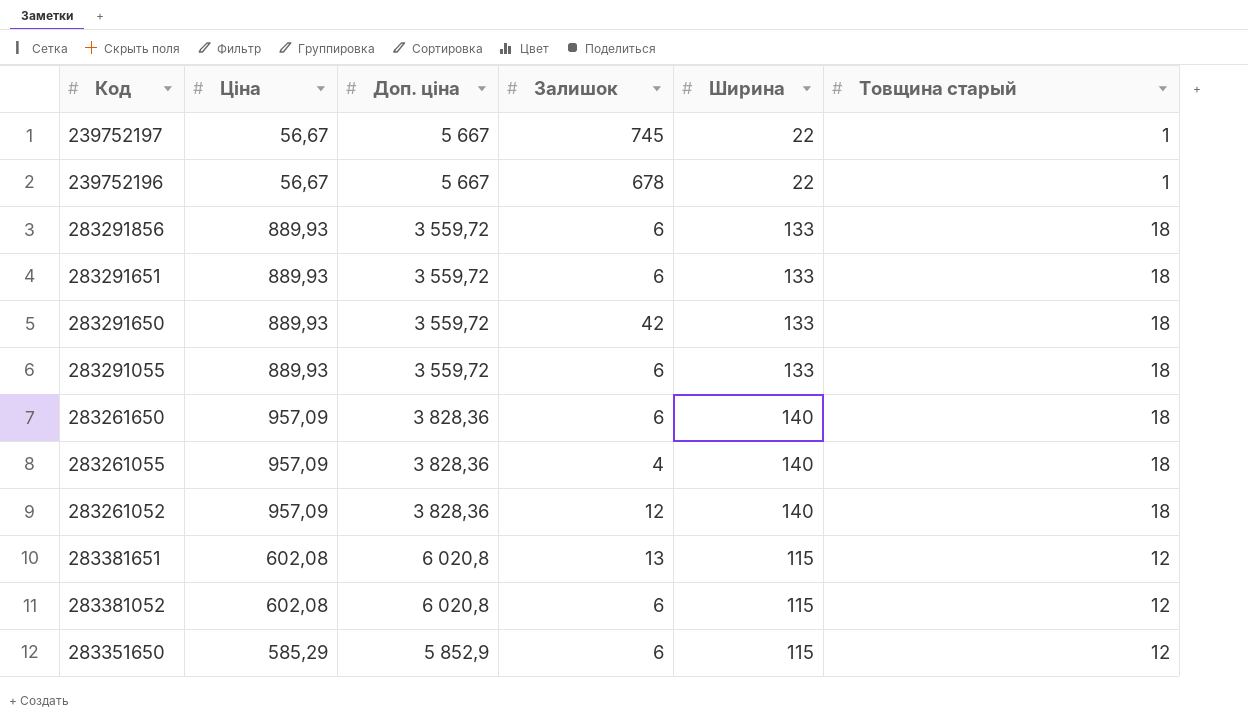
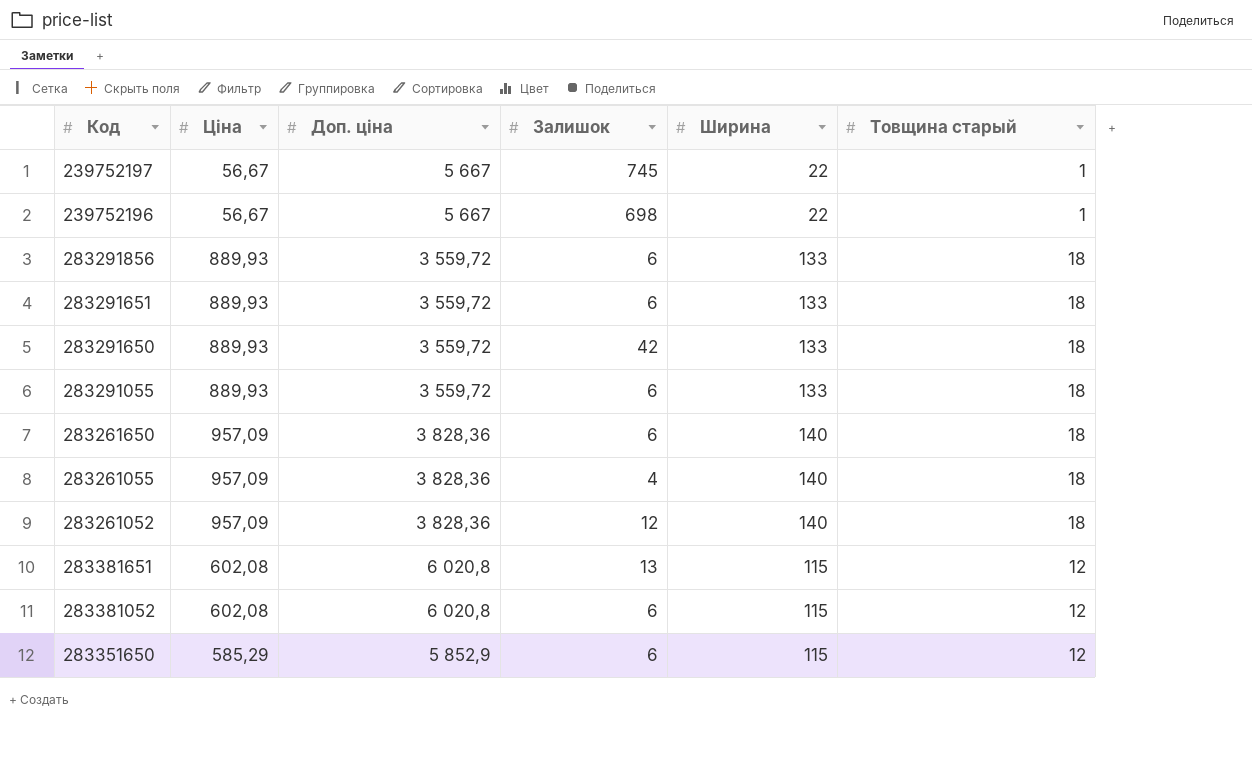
239752196 | Залишок: 678 -> 698

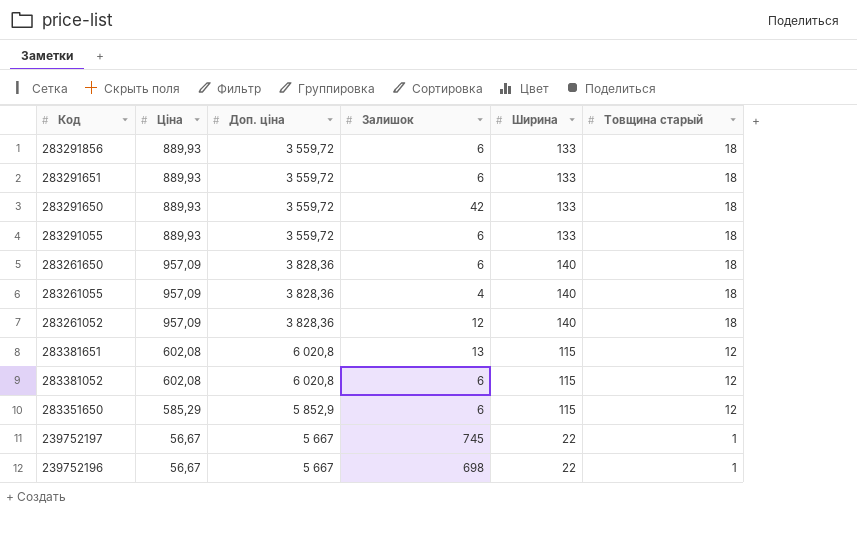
row order: none -> Товщина старый descending

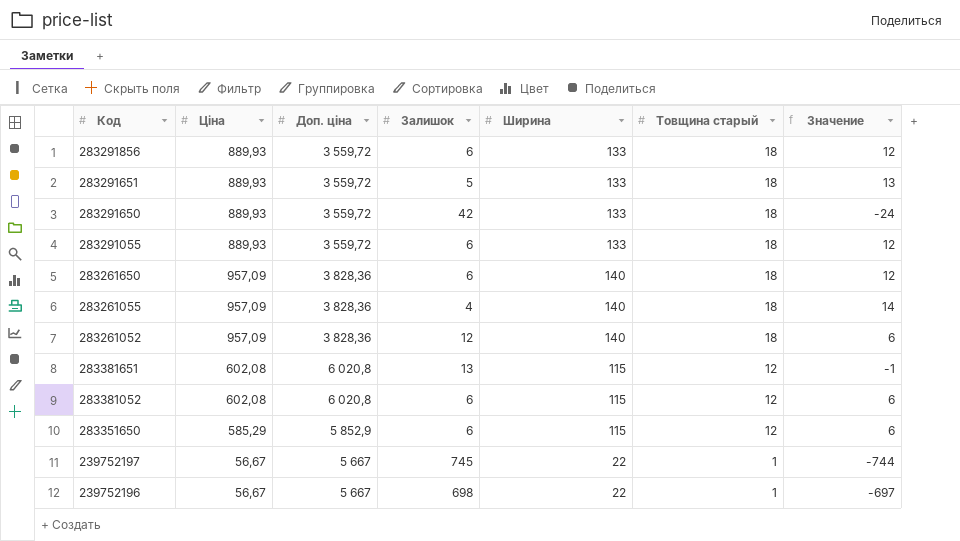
column Значение | formula: none -> [Товщина старый] - [Залишок]
283291651 | Залишок: 6 -> 5

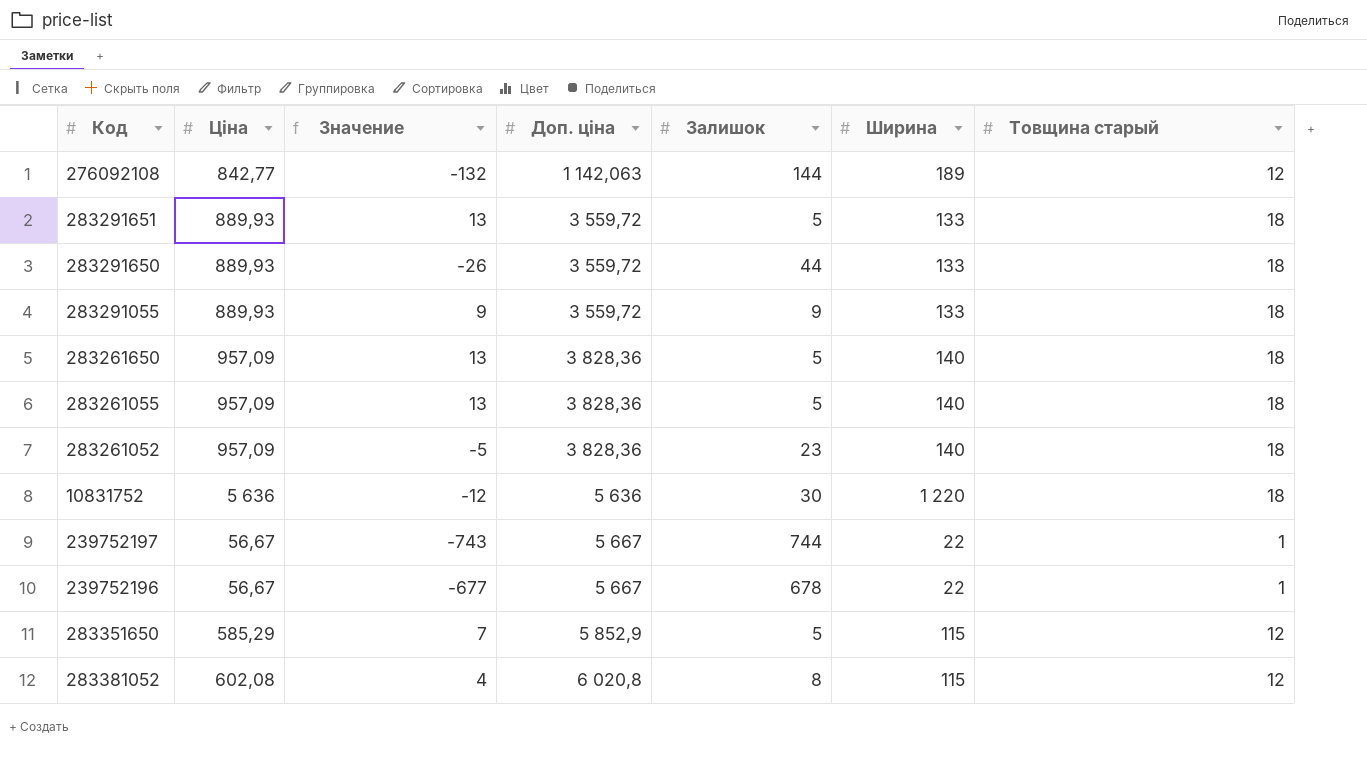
row order: Товщина старый descending -> Доп. ціна ascending
column Значение | position: 7 -> 3
row 283291856: 889,93 | 3 559,72 | 6 | 133 | 18 | 12 -> none
row 283381651: 602,08 | 6 020,8 | 13 | 115 | 12 | -1 -> none
row 276092108: none -> 842,77 | -132 | 1 142,063 | 144 | 189 | 12
283291650 | Значение: -24 -> -26
283291650 | Залишок: 42 -> 44
283291055 | Значение: 12 -> 9
283291055 | Залишок: 6 -> 9
283261650 | Значение: 12 -> 13
283261650 | Залишок: 6 -> 5
283261055 | Значение: 14 -> 13
283261055 | Залишок: 4 -> 5
283261052 | Значение: 6 -> -5
283261052 | Залишок: 12 -> 23
row 10831752: none -> 5 636 | -12 | 5 636 | 30 | 1 220 | 18
239752197 | Значение: -744 -> -743
239752197 | Залишок: 745 -> 744
239752196 | Значение: -697 -> -677
239752196 | Залишок: 698 -> 678
283351650 | Значение: 6 -> 7
283351650 | Залишок: 6 -> 5
283381052 | Значение: 6 -> 4
283381052 | Залишок: 6 -> 8

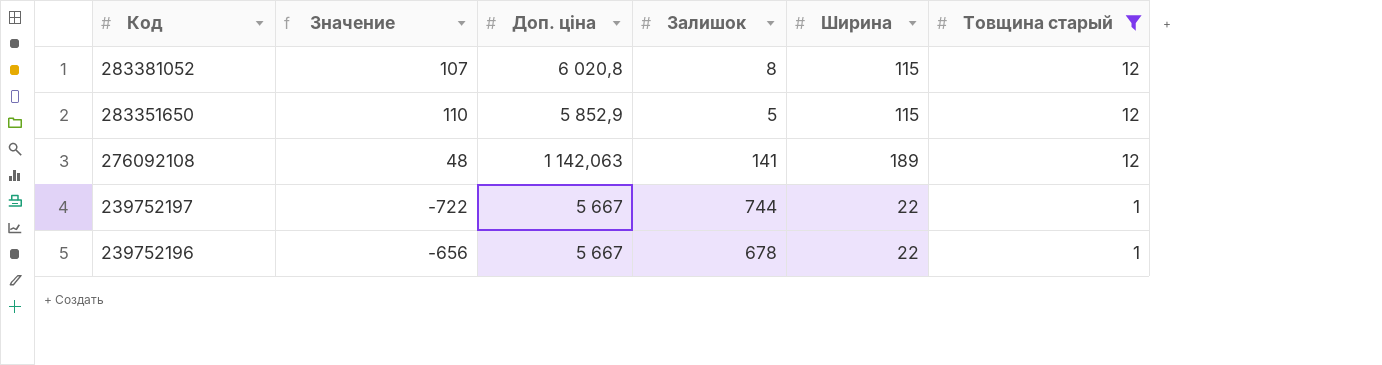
filter: none -> Товщина старый != 18
row order: Доп. ціна ascending -> Код descending
column Ціна | position: 2 -> none
column Значение | formula: [Товщина старый] - [Залишок] -> [Ширина] - [Залишок]
276092108 | Залишок: 144 -> 141

